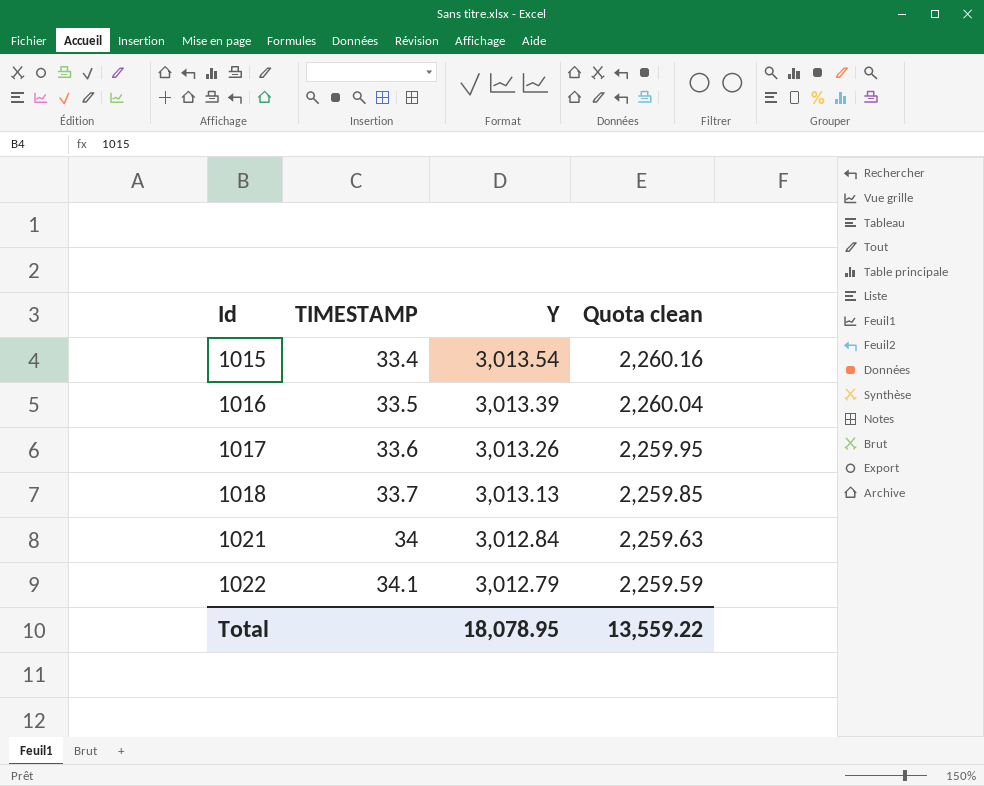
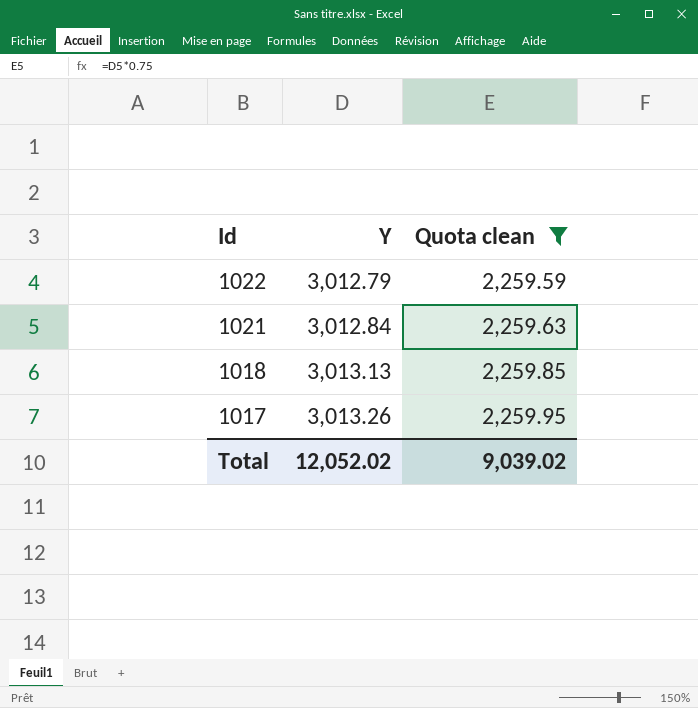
filter: none -> Quota clean <= 2,259.95
row order: Id ascending -> Id descending
column TIMESTAMP | position: 2 -> none
Total | Y: 18,078.95 -> 12,052.02
Total | Quota clean: 13,559.22 -> 9,039.02

